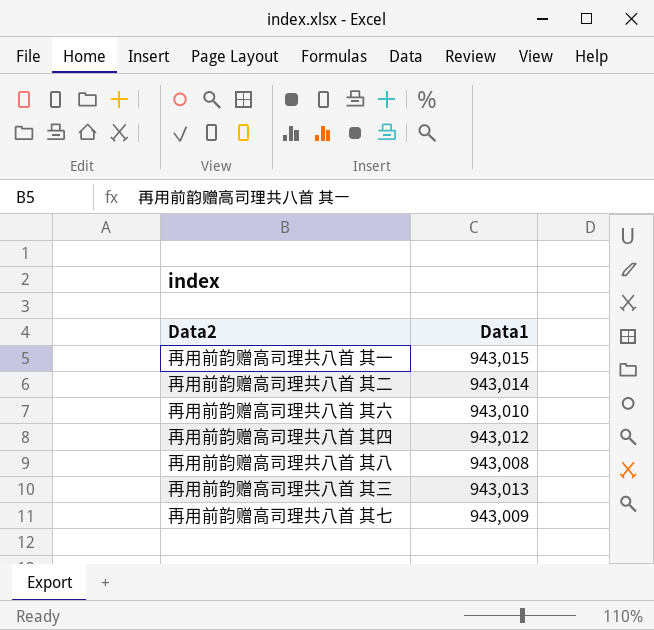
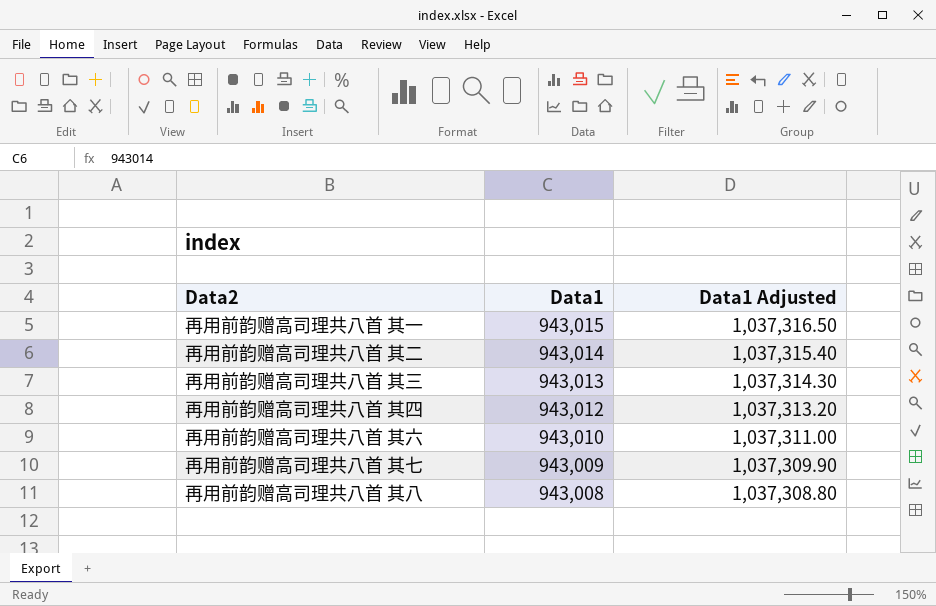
row order: none -> Data1 descending
column Data1 Adjusted | formula: none -> [Data1] * 1.1

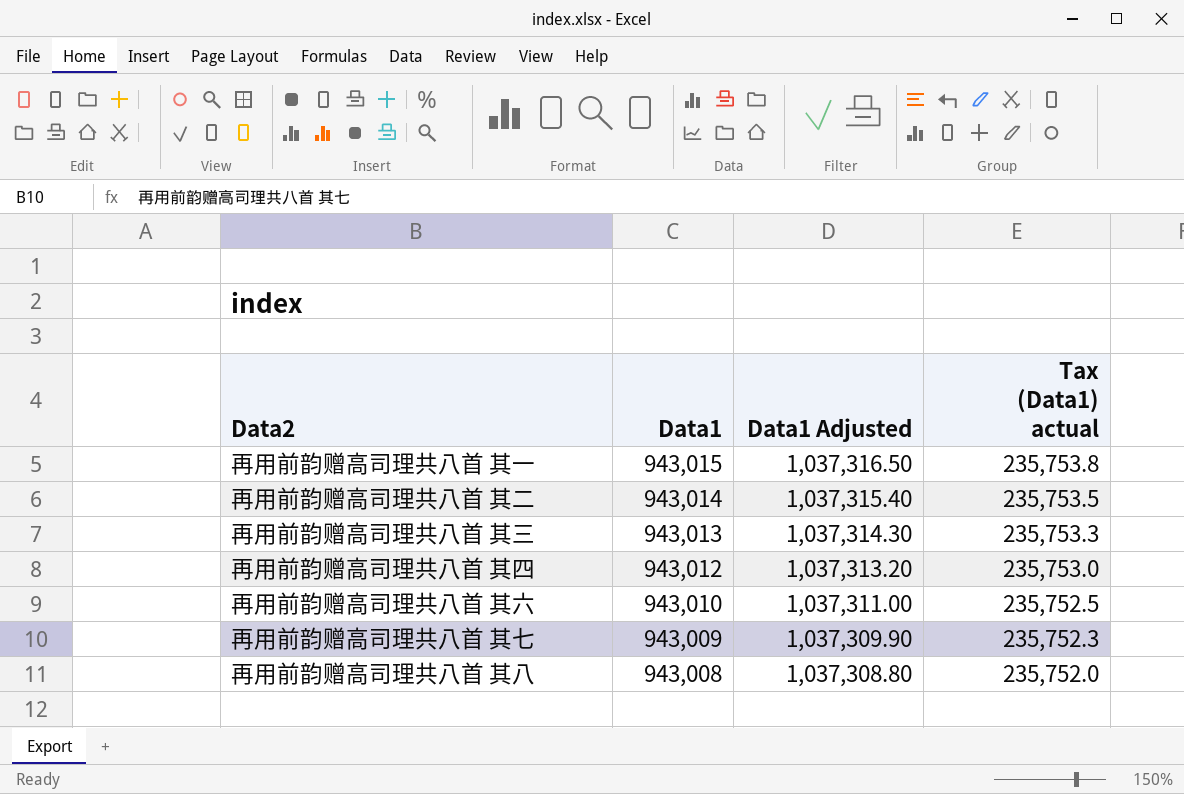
column Tax (Data1) actual | formula: none -> [Data1] * 0.25

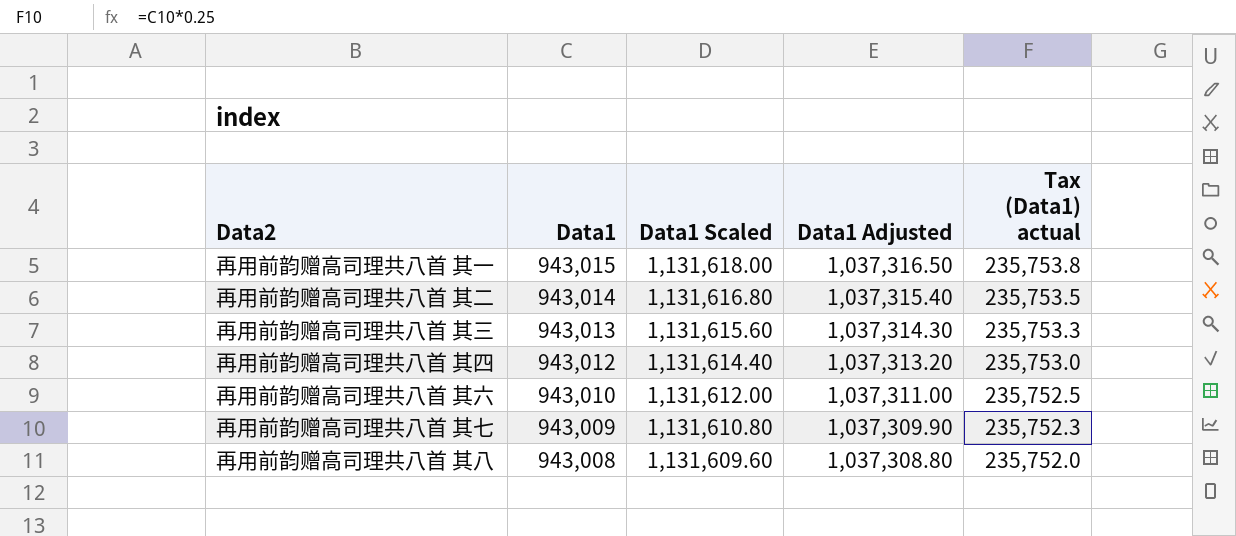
column Data1 Scaled | formula: none -> [Data1] * 1.2

